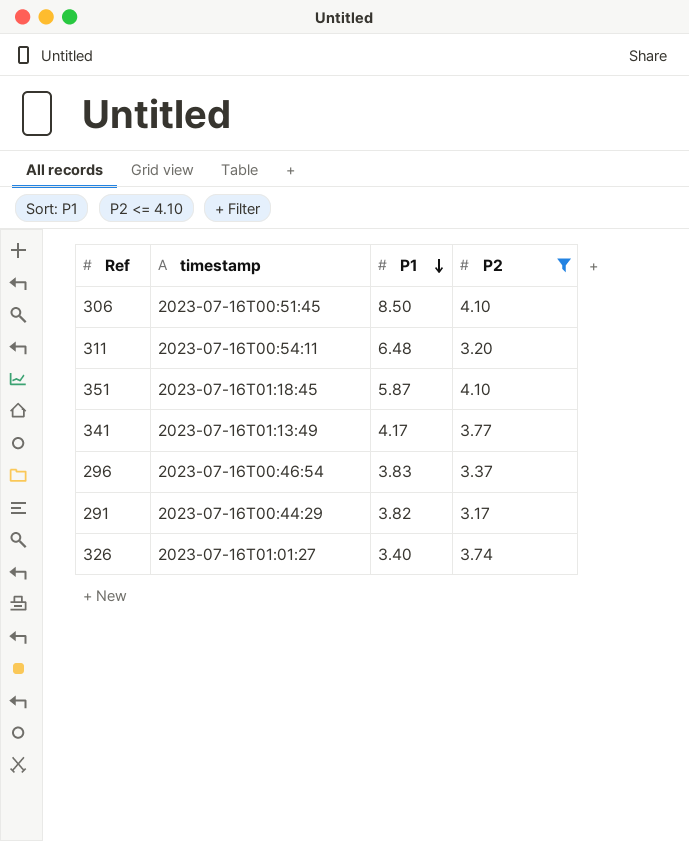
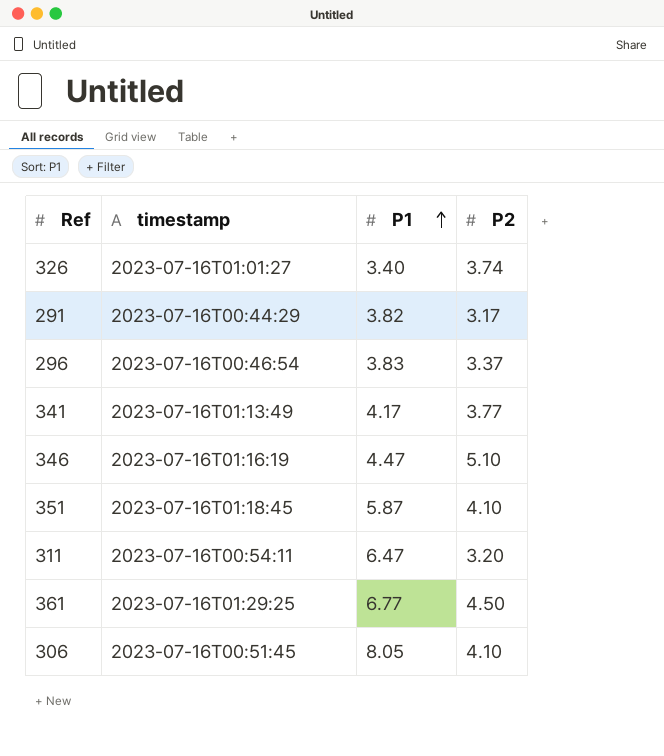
filter: P2 <= 4.10 -> none
row order: P1 descending -> P1 ascending
311 | P1: 6.48 -> 6.47
306 | P1: 8.50 -> 8.05

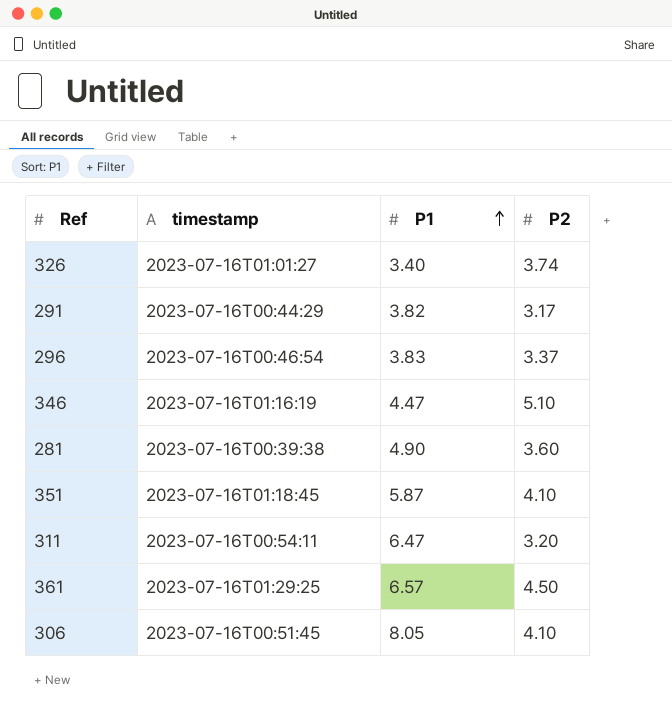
row 341: 2023-07-16T01:13:49 | 4.17 | 3.77 -> none
row 281: none -> 2023-07-16T00:39:38 | 4.90 | 3.60
361 | P1: 6.77 -> 6.57

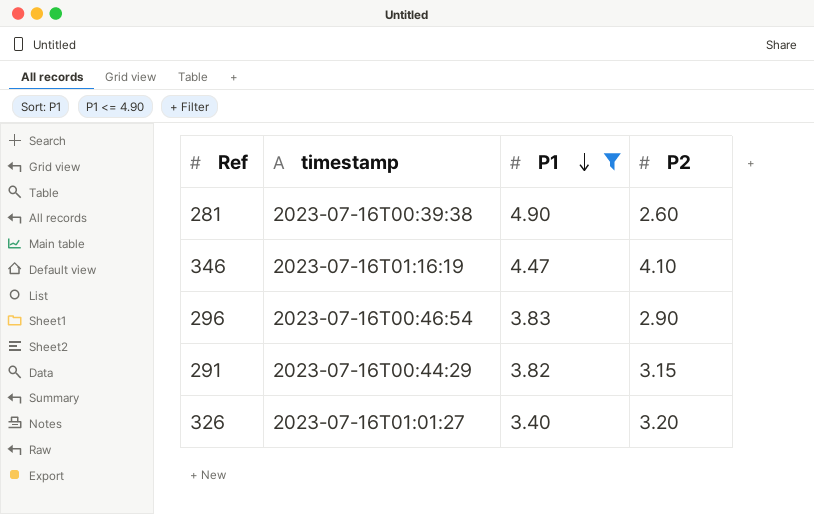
filter: none -> P1 <= 4.90
row order: P1 ascending -> P1 descending
281 | P2: 3.60 -> 2.60
346 | P2: 5.10 -> 4.10
296 | P2: 3.37 -> 2.90
291 | P2: 3.17 -> 3.15
326 | P2: 3.74 -> 3.20

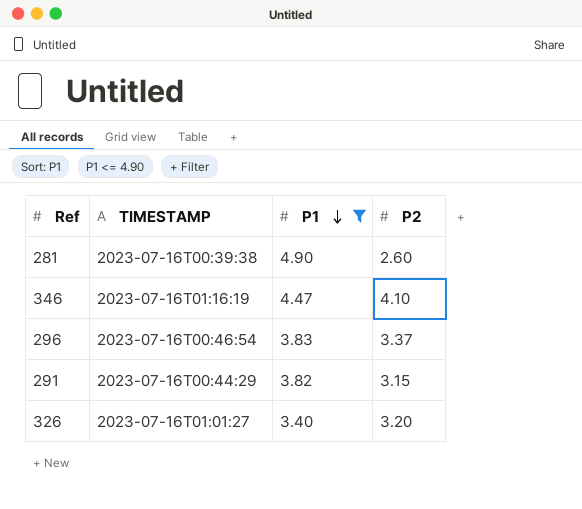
column name: timestamp -> TIMESTAMP
296 | P2: 2.90 -> 3.37

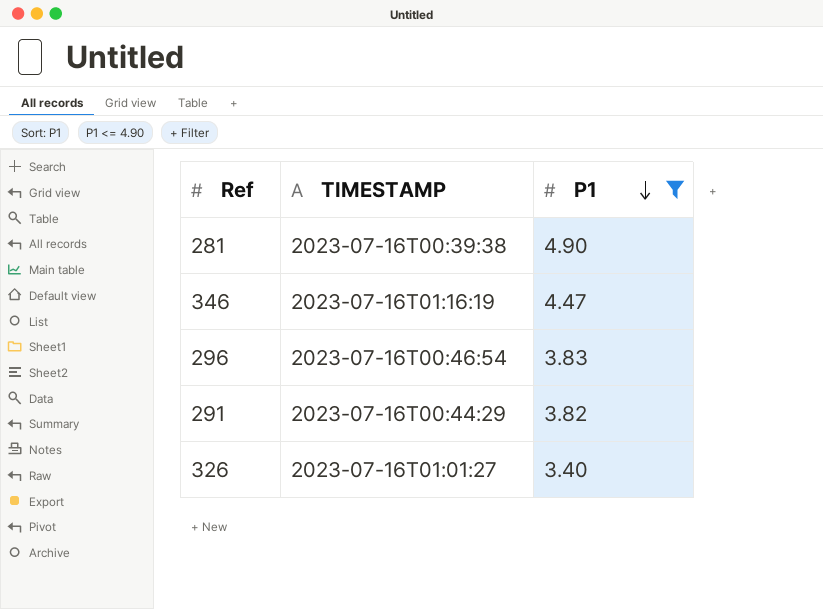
column P2 | position: 4 -> none

